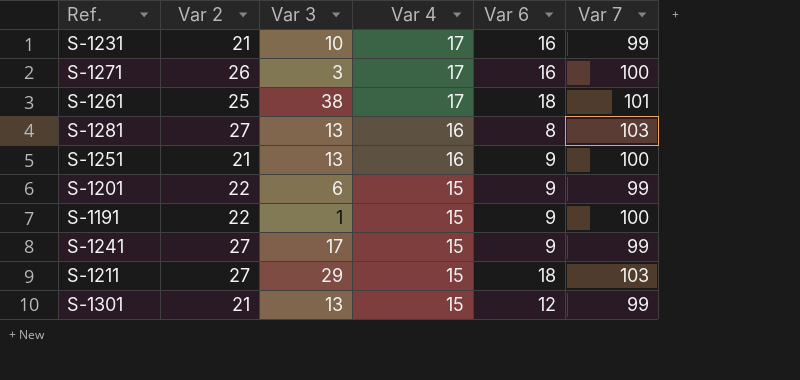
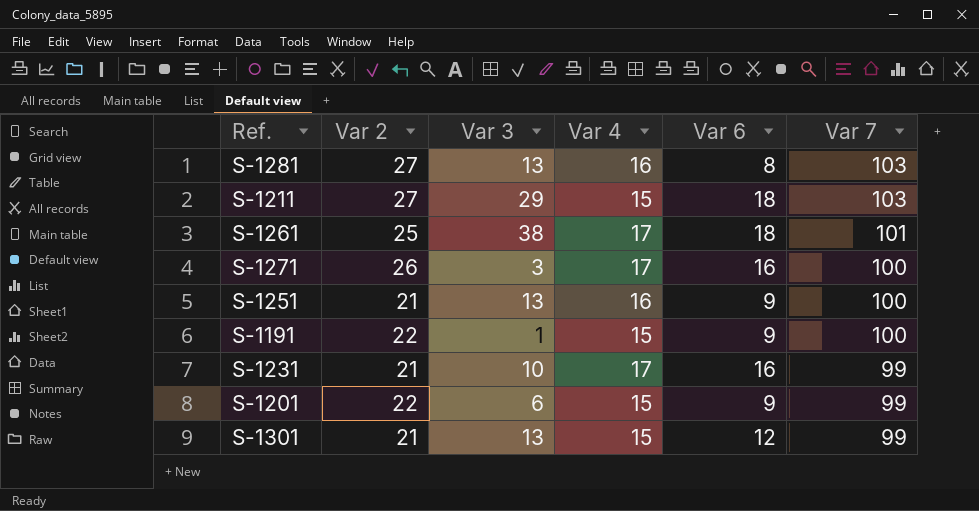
row order: Var 4 descending -> Var 7 descending
row S-1241: 27 | 17 | 15 | 9 | 99 -> none

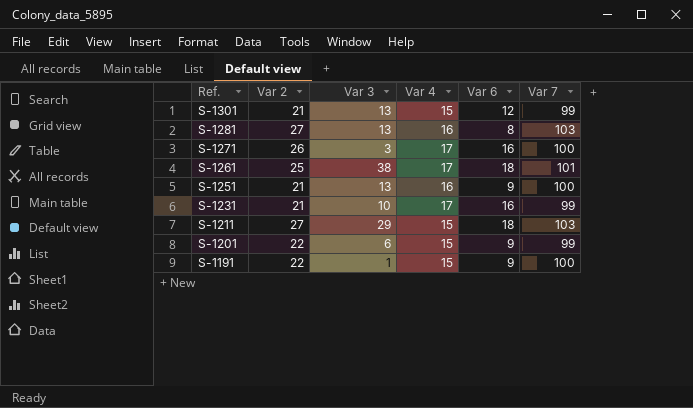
row order: Var 7 descending -> Ref. descending

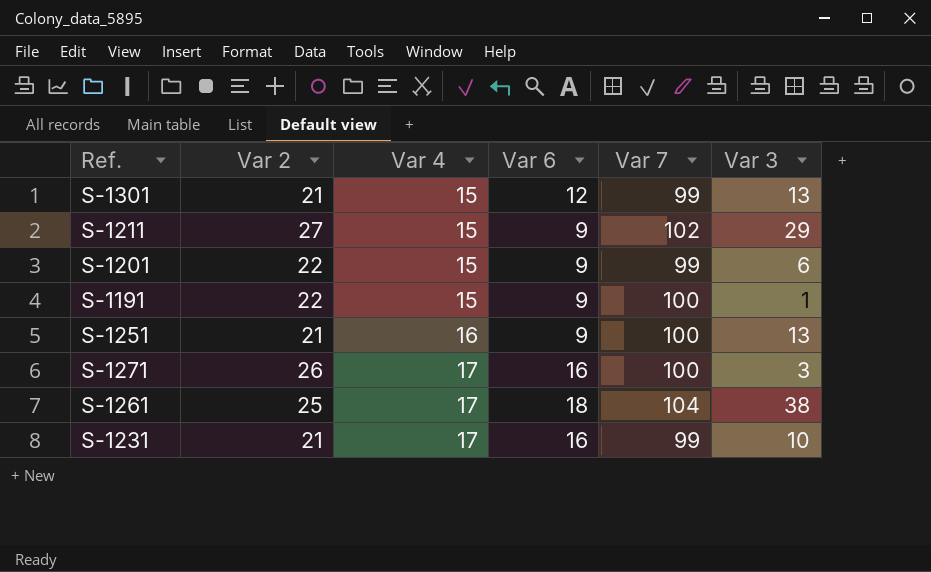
row order: Ref. descending -> Var 4 ascending
column Var 3 | position: 3 -> 6
row S-1281: 27 | 13 | 16 | 8 | 103 -> none
S-1211 | Var 6: 18 -> 9
S-1211 | Var 7: 103 -> 102
S-1261 | Var 7: 101 -> 104

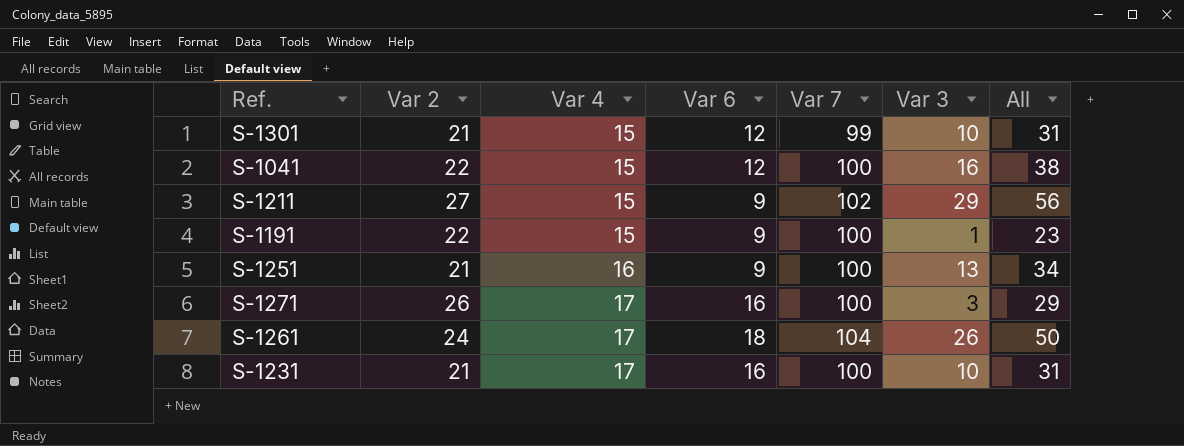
column All | formula: none -> [Var 2] + [Var 3]
row S-1201: 22 | 15 | 9 | 99 | 6 -> none
S-1301 | Var 3: 13 -> 10
row S-1041: none -> 22 | 15 | 12 | 100 | 16 | 38
S-1261 | Var 2: 25 -> 24
S-1261 | Var 3: 38 -> 26
S-1231 | Var 7: 99 -> 100

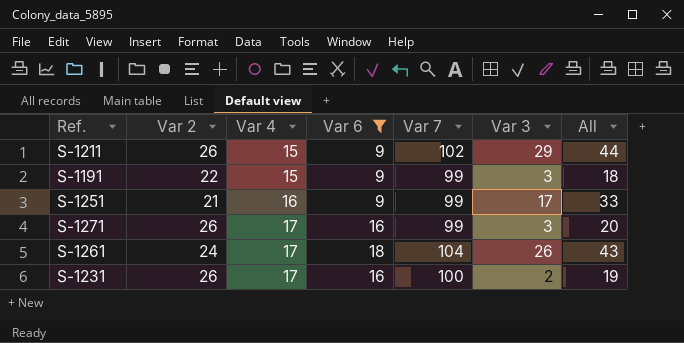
filter: none -> Var 6 != 12
column All | formula: [Var 2] + [Var 3] -> [Var 4] + [Var 3]
S-1211 | Var 2: 27 -> 26
S-1191 | Var 7: 100 -> 99
S-1191 | Var 3: 1 -> 3
S-1251 | Var 7: 100 -> 99
S-1251 | Var 3: 13 -> 17
S-1271 | Var 7: 100 -> 99
S-1231 | Var 2: 21 -> 26
S-1231 | Var 3: 10 -> 2

